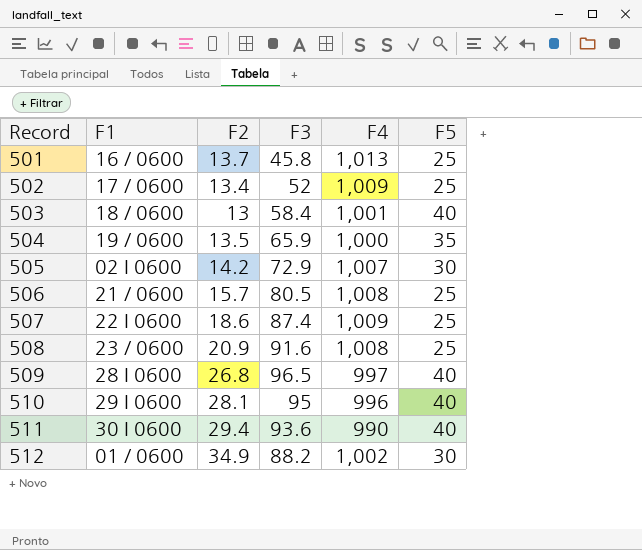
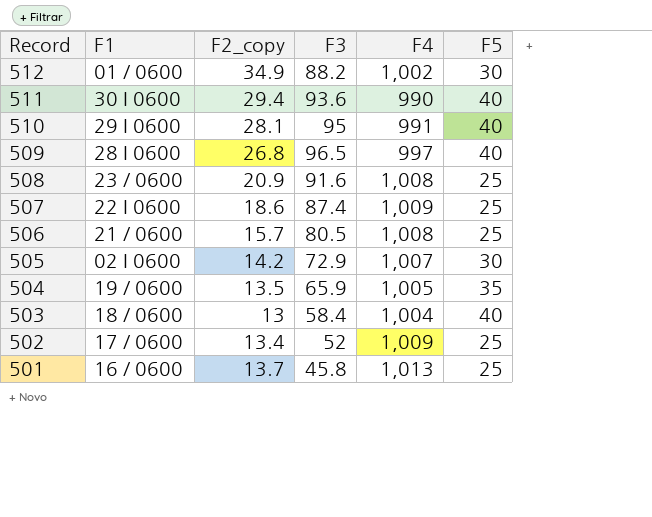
row order: Record ascending -> Record descending
column name: F2 -> F2_copy
510 | F4: 996 -> 991
504 | F4: 1,000 -> 1,005
503 | F4: 1,001 -> 1,004

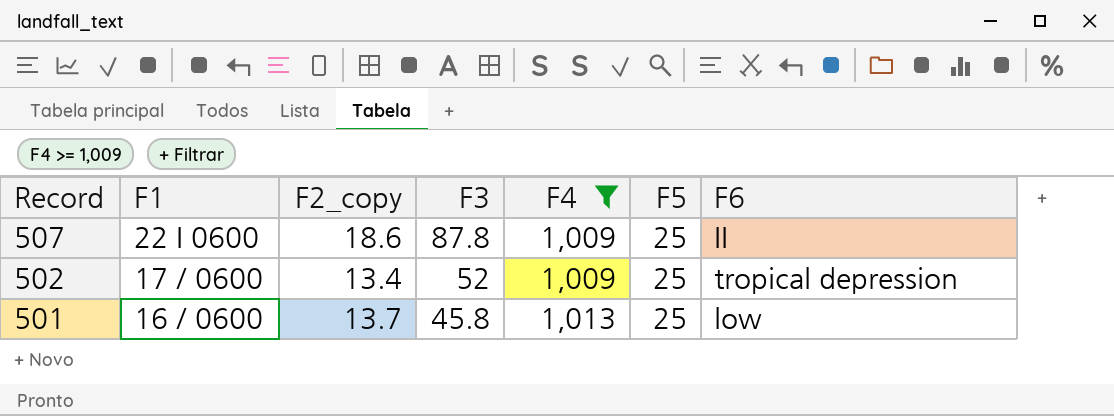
filter: none -> F4 >= 1,009
column F6 | position: none -> 7
507 | F3: 87.4 -> 87.8

